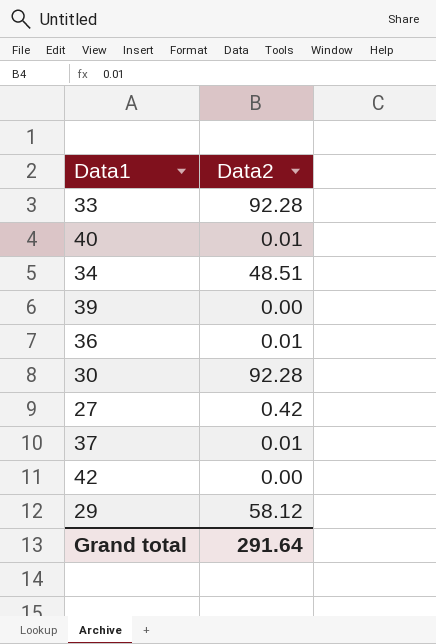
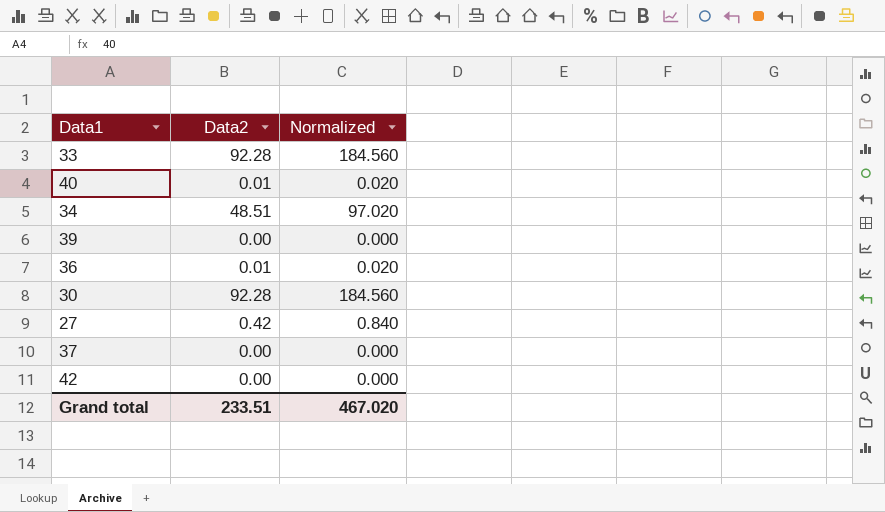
column Normalized | formula: none -> [Data2] * 2
row 29: 58.12 -> none
37 | Data2: 0.01 -> 0.00
Grand total | Data2: 291.64 -> 233.51

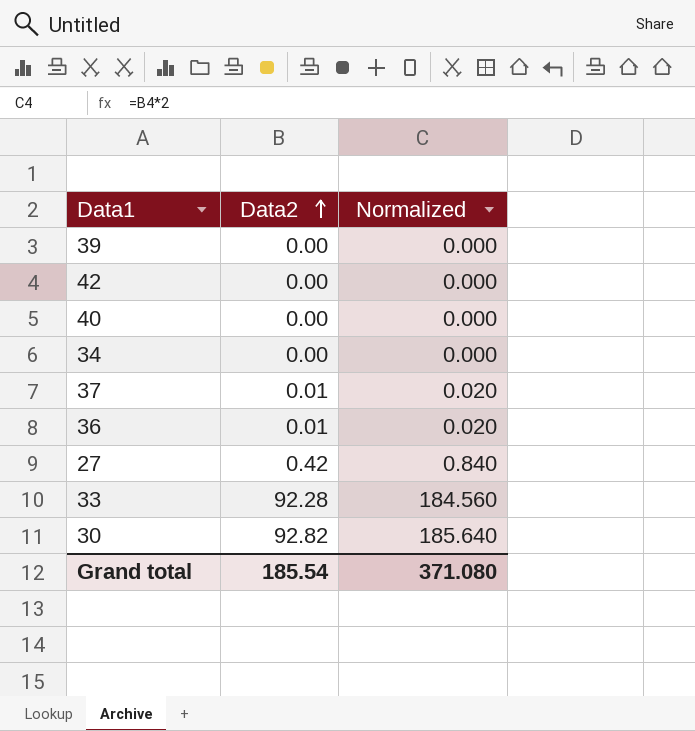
row order: none -> Data2 ascending
40 | Data2: 0.01 -> 0.00
40 | Normalized: 0.020 -> 0.000
34 | Data2: 48.51 -> 0.00
34 | Normalized: 97.020 -> 0.000
37 | Data2: 0.00 -> 0.01
37 | Normalized: 0.000 -> 0.020
30 | Data2: 92.28 -> 92.82
30 | Normalized: 184.560 -> 185.640
Grand total | Data2: 233.51 -> 185.54
Grand total | Normalized: 467.020 -> 371.080

